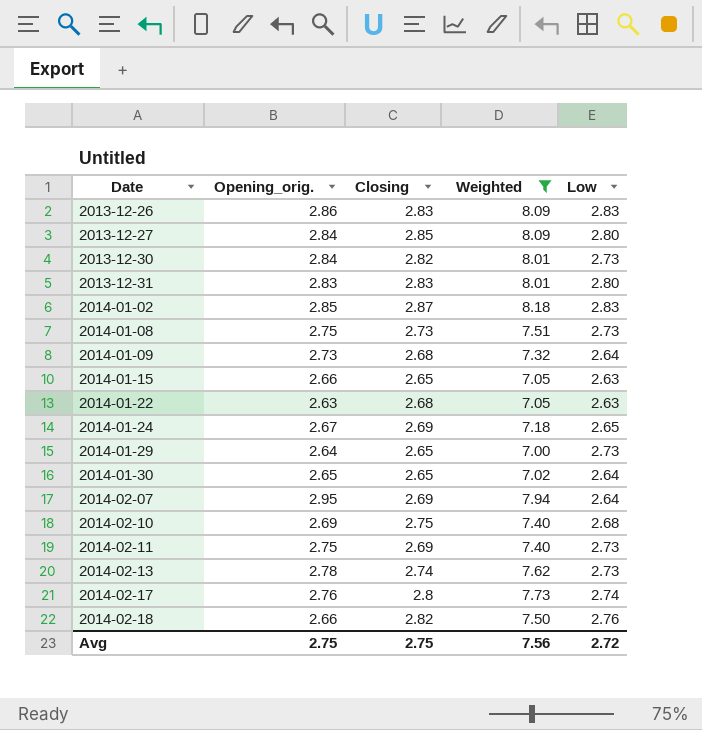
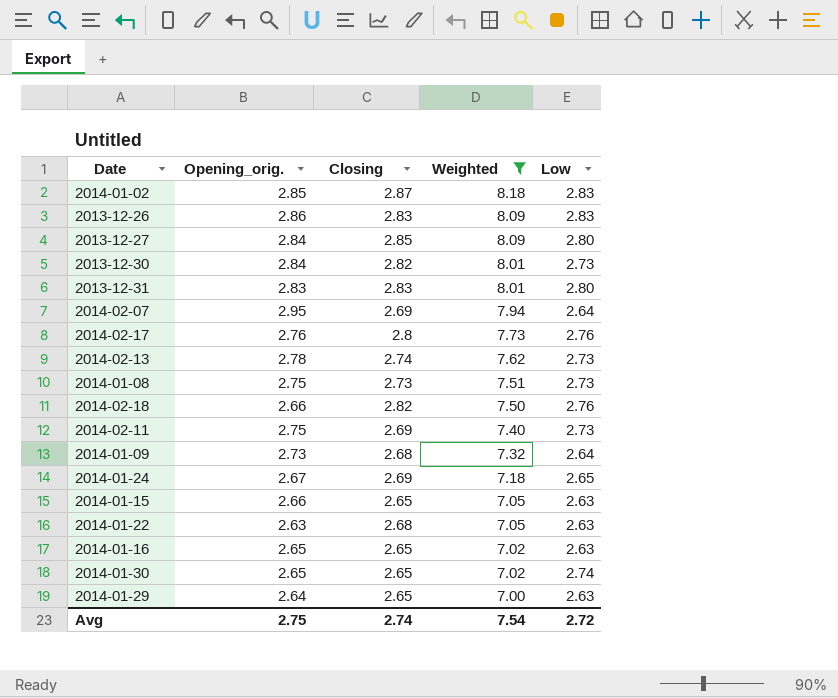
row order: Date ascending -> Weighted descending
row 2014-02-10: 2.69 | 2.75 | 7.40 | 2.68 -> none
2014-02-17 | Low: 2.74 -> 2.76
row 2014-01-16: none -> 2.65 | 2.65 | 7.02 | 2.63
2014-01-30 | Low: 2.64 -> 2.74
2014-01-29 | Low: 2.73 -> 2.63
Avg | Closing: 2.75 -> 2.74
Avg | Weighted: 7.56 -> 7.54

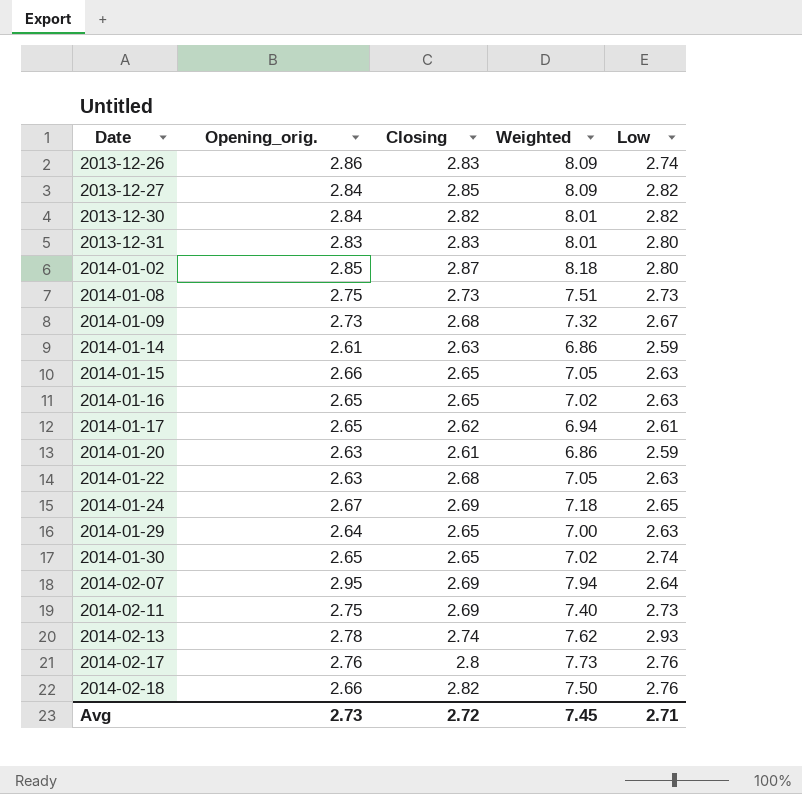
filter: Weighted >= 7.00 -> none
row order: Weighted descending -> Date ascending
2013-12-26 | Low: 2.83 -> 2.74
2013-12-27 | Low: 2.80 -> 2.82
2013-12-30 | Low: 2.73 -> 2.82
2014-01-02 | Low: 2.83 -> 2.80
2014-01-09 | Low: 2.64 -> 2.67
2014-02-13 | Low: 2.73 -> 2.93
Avg | Opening_orig.: 2.75 -> 2.73
Avg | Closing: 2.74 -> 2.72
Avg | Weighted: 7.54 -> 7.45
Avg | Low: 2.72 -> 2.71

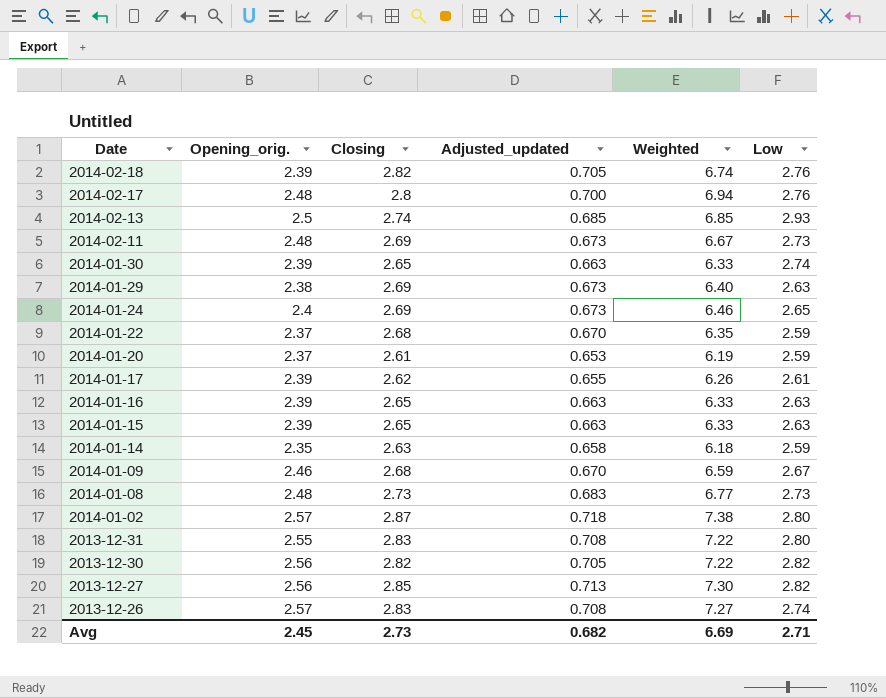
row order: Date ascending -> Date descending
column Adjusted_updated | formula: none -> [Closing] * 0.25
row 2014-02-07: 2.95 | 2.69 | 7.94 | 2.64 -> none
2014-02-18 | Opening_orig.: 2.66 -> 2.39
2014-02-18 | Weighted: 7.50 -> 6.74
2014-02-17 | Opening_orig.: 2.76 -> 2.48
2014-02-17 | Weighted: 7.73 -> 6.94
2014-02-13 | Opening_orig.: 2.78 -> 2.5
2014-02-13 | Weighted: 7.62 -> 6.85
2014-02-11 | Opening_orig.: 2.75 -> 2.48
2014-02-11 | Weighted: 7.40 -> 6.67
2014-01-30 | Opening_orig.: 2.65 -> 2.39
2014-01-30 | Weighted: 7.02 -> 6.33
2014-01-29 | Opening_orig.: 2.64 -> 2.38
2014-01-29 | Closing: 2.65 -> 2.69
2014-01-29 | Weighted: 7.00 -> 6.40
2014-01-24 | Opening_orig.: 2.67 -> 2.4
2014-01-24 | Weighted: 7.18 -> 6.46
2014-01-22 | Opening_orig.: 2.63 -> 2.37
2014-01-22 | Weighted: 7.05 -> 6.35
2014-01-22 | Low: 2.63 -> 2.59
2014-01-20 | Opening_orig.: 2.63 -> 2.37
2014-01-20 | Weighted: 6.86 -> 6.19
2014-01-17 | Opening_orig.: 2.65 -> 2.39
2014-01-17 | Weighted: 6.94 -> 6.26
2014-01-16 | Opening_orig.: 2.65 -> 2.39
2014-01-16 | Weighted: 7.02 -> 6.33
2014-01-15 | Opening_orig.: 2.66 -> 2.39
2014-01-15 | Weighted: 7.05 -> 6.33
2014-01-14 | Opening_orig.: 2.61 -> 2.35
2014-01-14 | Weighted: 6.86 -> 6.18
2014-01-09 | Opening_orig.: 2.73 -> 2.46
2014-01-09 | Weighted: 7.32 -> 6.59
2014-01-08 | Opening_orig.: 2.75 -> 2.48
2014-01-08 | Weighted: 7.51 -> 6.77
2014-01-02 | Opening_orig.: 2.85 -> 2.57
2014-01-02 | Weighted: 8.18 -> 7.38
2013-12-31 | Opening_orig.: 2.83 -> 2.55
2013-12-31 | Weighted: 8.01 -> 7.22
2013-12-30 | Opening_orig.: 2.84 -> 2.56
2013-12-30 | Weighted: 8.01 -> 7.22
2013-12-27 | Opening_orig.: 2.84 -> 2.56
2013-12-27 | Weighted: 8.09 -> 7.30
2013-12-26 | Opening_orig.: 2.86 -> 2.57
2013-12-26 | Weighted: 8.09 -> 7.27
Avg | Opening_orig.: 2.73 -> 2.45
Avg | Closing: 2.72 -> 2.73
Avg | Weighted: 7.45 -> 6.69

